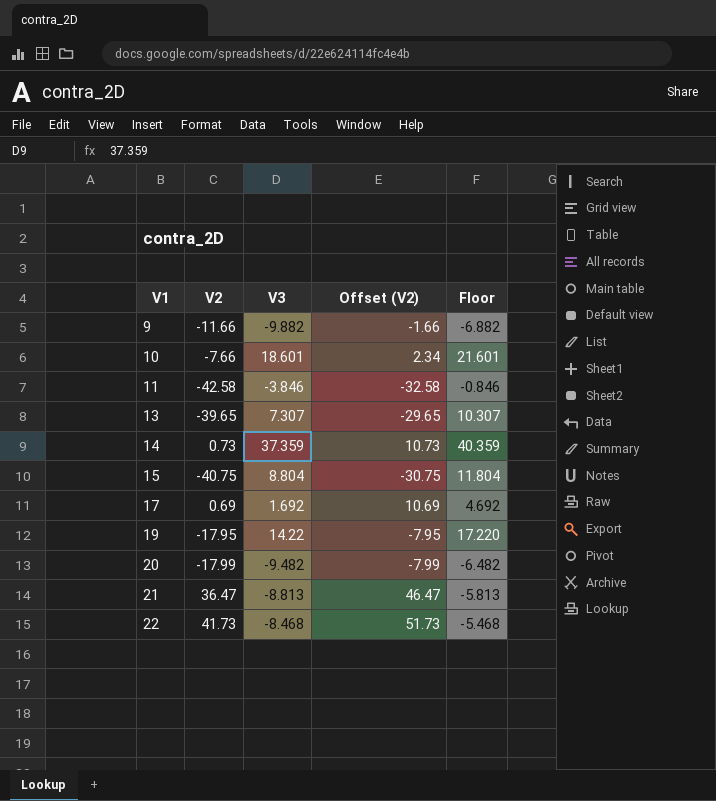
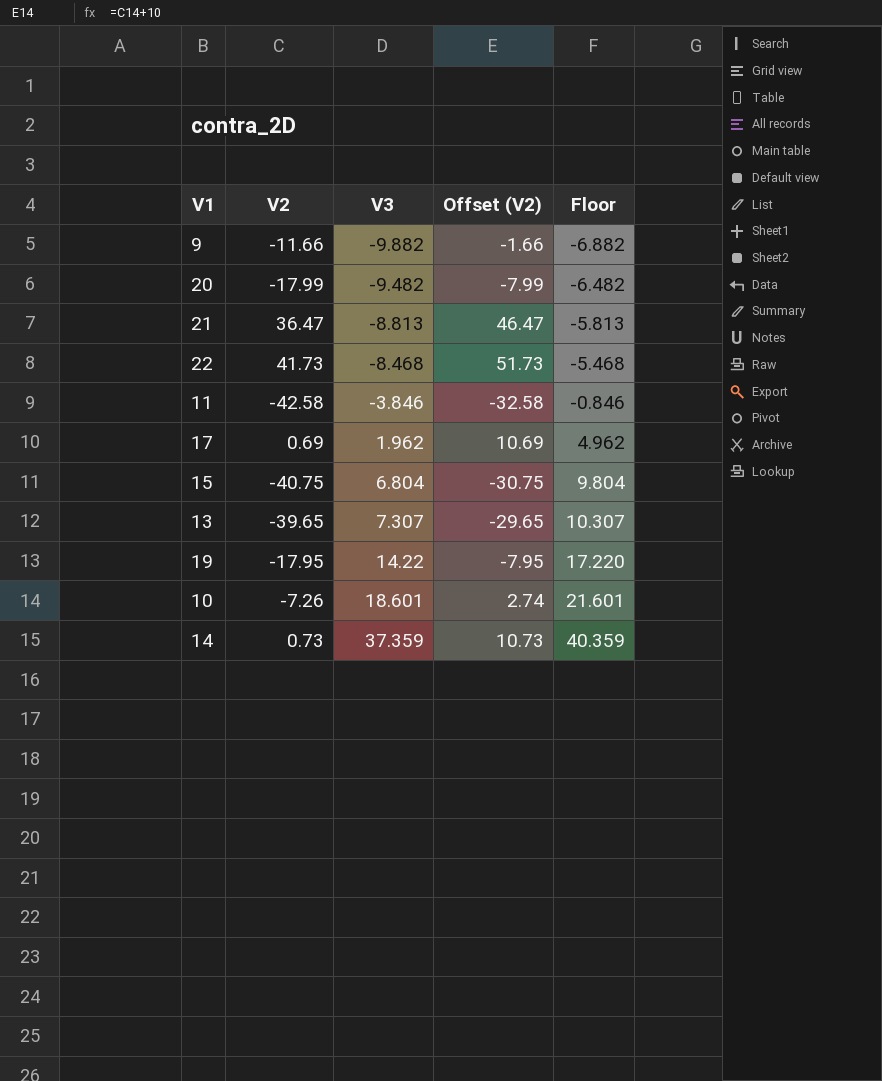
row order: V1 ascending -> V3 ascending
17 | V3: 1.692 -> 1.962
17 | Floor: 4.692 -> 4.962
15 | V3: 8.804 -> 6.804
15 | Floor: 11.804 -> 9.804
10 | V2: -7.66 -> -7.26
10 | Offset (V2): 2.34 -> 2.74

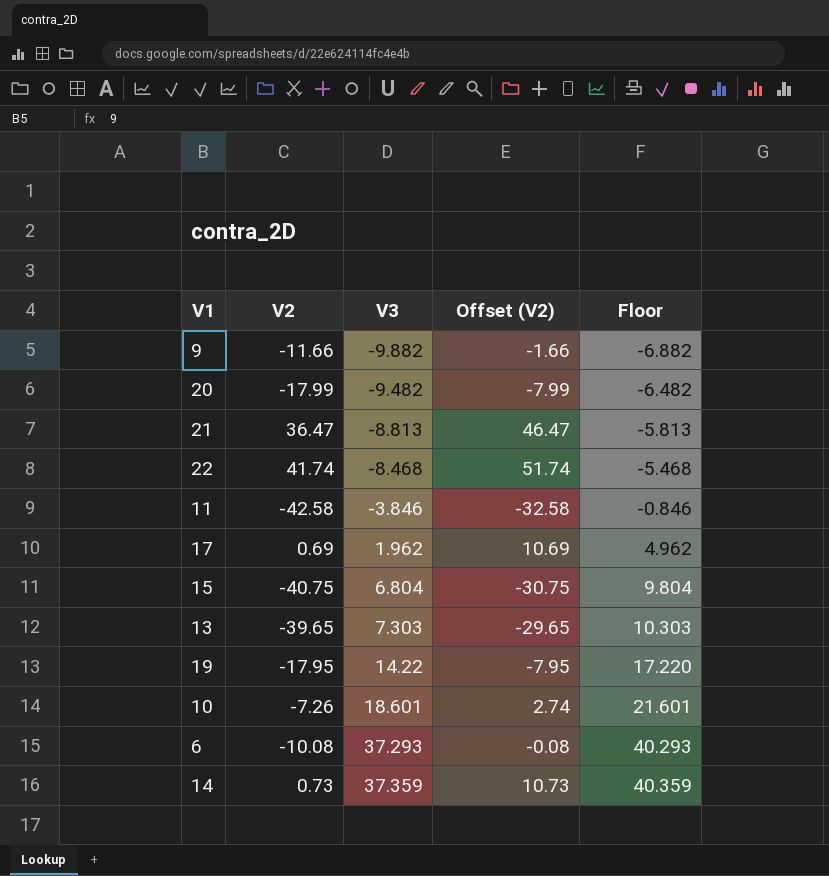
22 | V2: 41.73 -> 41.74
22 | Offset (V2): 51.73 -> 51.74
13 | V3: 7.307 -> 7.303
13 | Floor: 10.307 -> 10.303
row 6: none -> -10.08 | 37.293 | -0.08 | 40.293

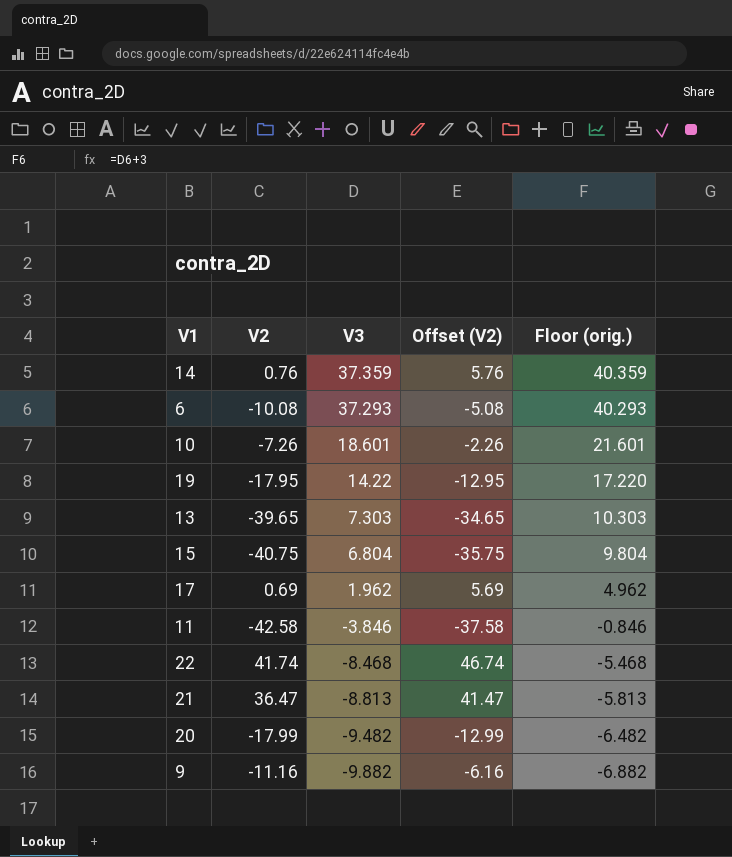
row order: V3 ascending -> V3 descending
column Offset (V2) | formula: [V2] + 10 -> [V2] + 5
column name: Floor -> Floor (orig.)
14 | V2: 0.73 -> 0.76
9 | V2: -11.66 -> -11.16

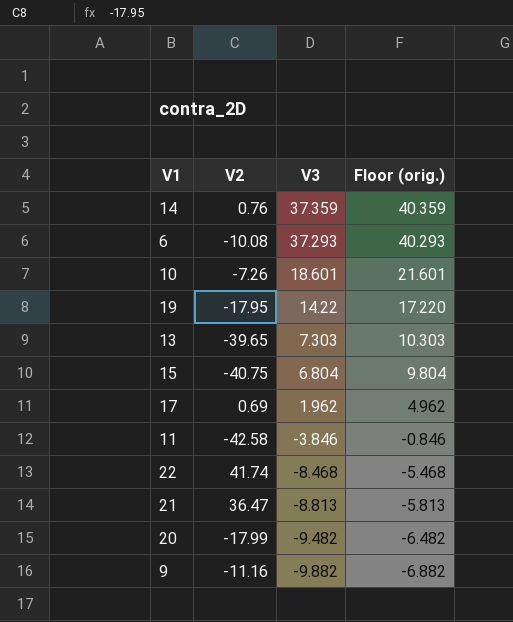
column Offset (V2) | formula: [V2] + 5 -> none

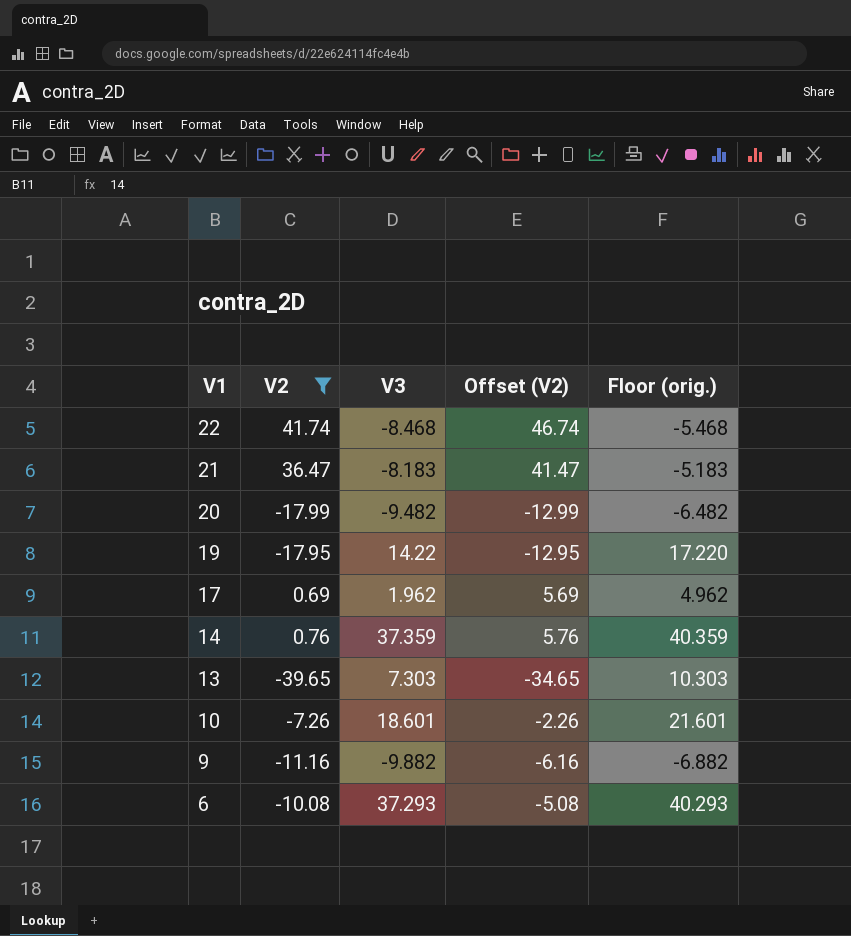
filter: none -> V2 >= -39.65
row order: V3 descending -> V1 descending
column Offset (V2) | formula: none -> [V2] + 5
21 | V3: -8.813 -> -8.183
21 | Floor (orig.): -5.813 -> -5.183

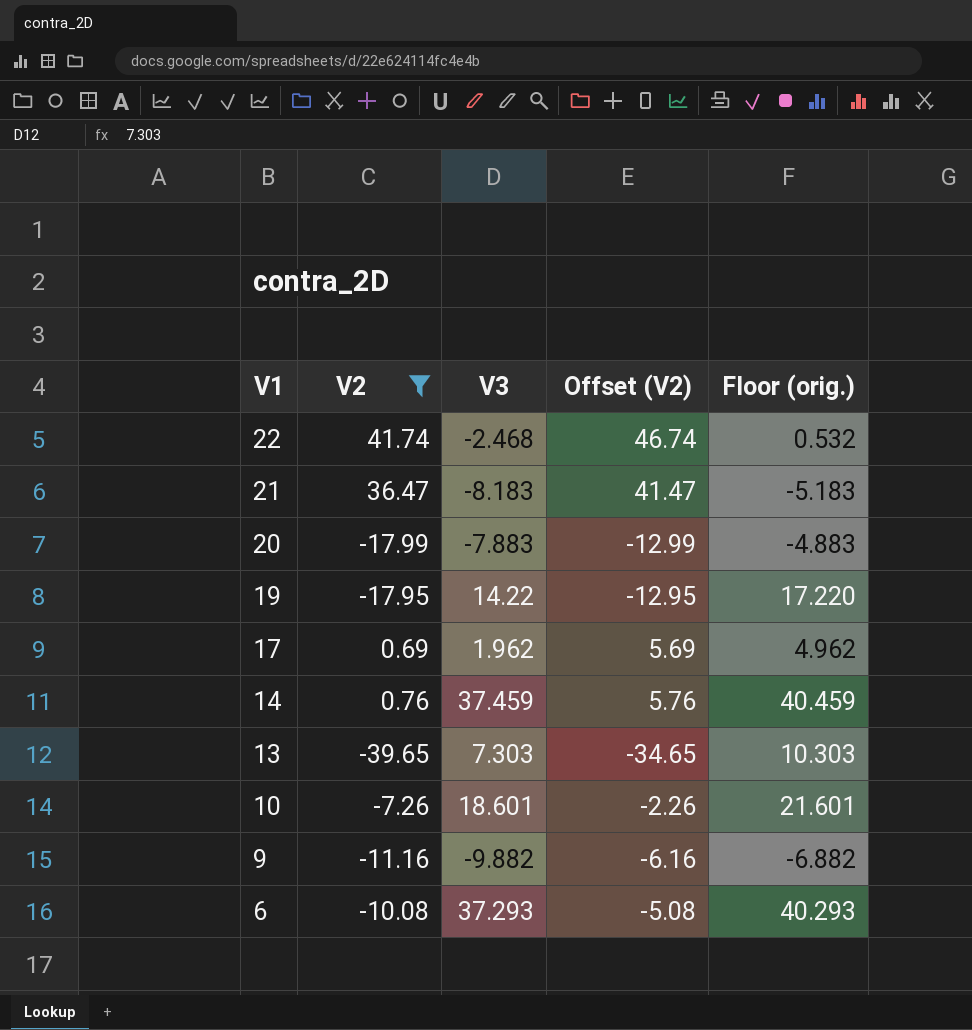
22 | V3: -8.468 -> -2.468
22 | Floor (orig.): -5.468 -> 0.532
20 | V3: -9.482 -> -7.883
20 | Floor (orig.): -6.482 -> -4.883
14 | V3: 37.359 -> 37.459
14 | Floor (orig.): 40.359 -> 40.459

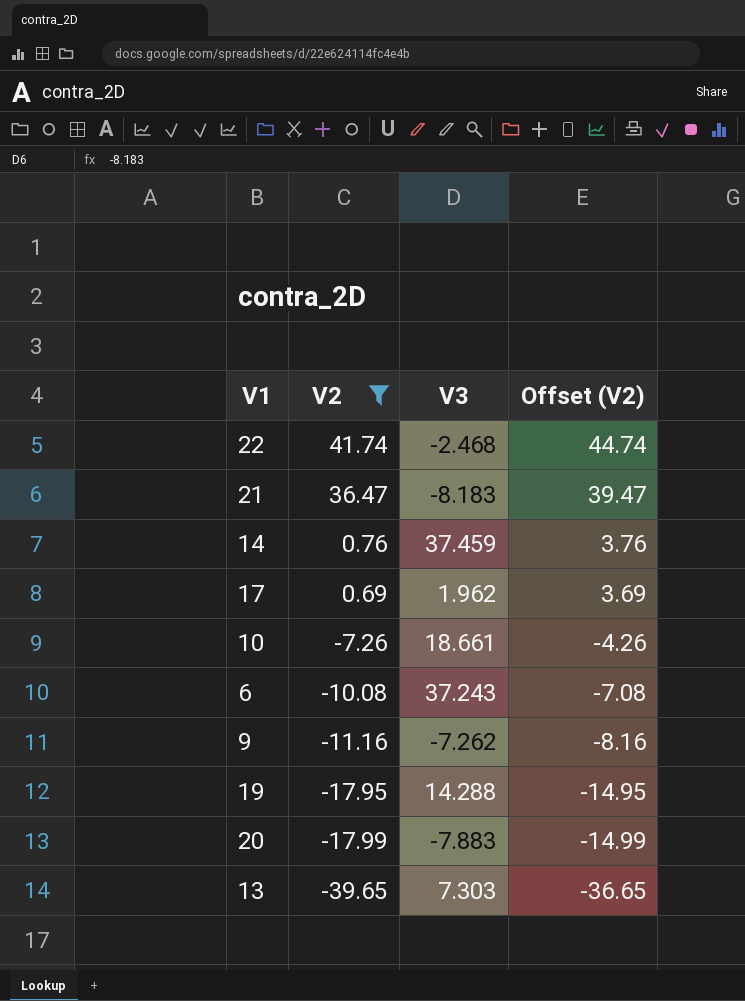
row order: V1 descending -> V2 descending
column Floor (orig.) | formula: [V3] + 3 -> none
column Offset (V2) | formula: [V2] + 5 -> [V2] + 3
10 | V3: 18.601 -> 18.661
6 | V3: 37.293 -> 37.243
9 | V3: -9.882 -> -7.262
19 | V3: 14.22 -> 14.288

